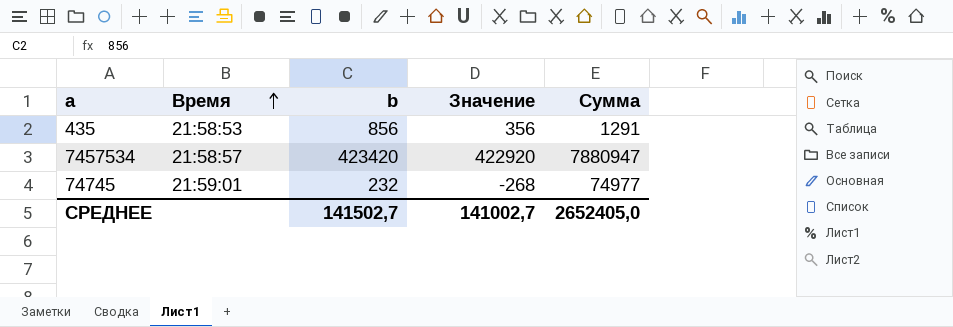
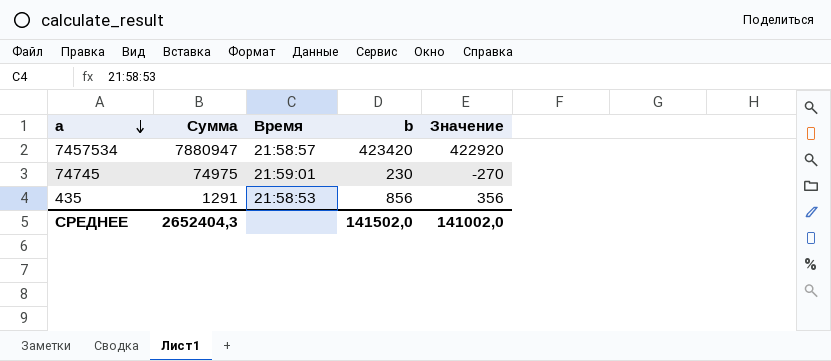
row order: Время ascending -> a descending
column Сумма | position: 5 -> 2
74745 | Сумма: 74977 -> 74975
74745 | b: 232 -> 230
74745 | Значение: -268 -> -270
СРЕДНЕЕ | Сумма: 2652405,0 -> 2652404,3
СРЕДНЕЕ | b: 141502,7 -> 141502,0
СРЕДНЕЕ | Значение: 141002,7 -> 141002,0

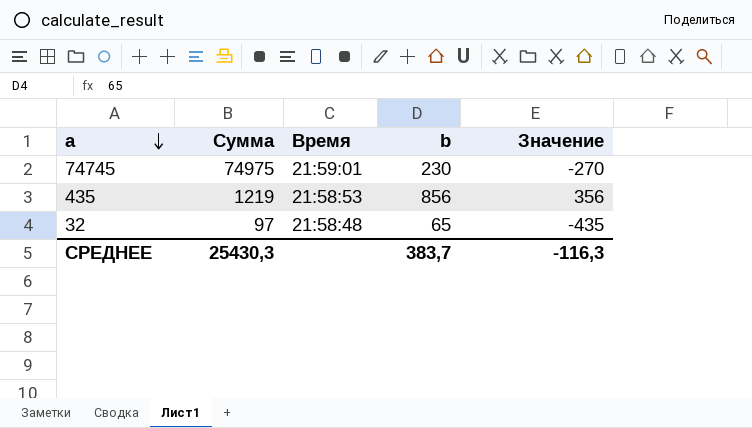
row 7457534: 7880947 | 21:58:57 | 423420 | 422920 -> none
435 | Сумма: 1291 -> 1219
row 32: none -> 97 | 21:58:48 | 65 | -435
СРЕДНЕЕ | Сумма: 2652404,3 -> 25430,3
СРЕДНЕЕ | b: 141502,0 -> 383,7
СРЕДНЕЕ | Значение: 141002,0 -> -116,3

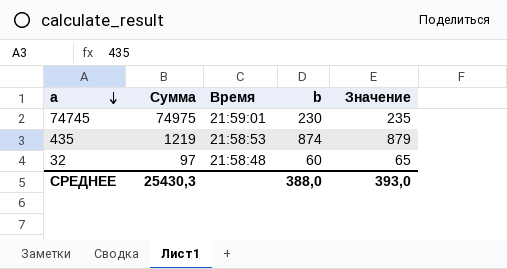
column Значение | formula: [b] - 500 -> [b] + 5
435 | b: 856 -> 874
32 | b: 65 -> 60
СРЕДНЕЕ | b: 383,7 -> 388,0
СРЕДНЕЕ | Значение: -116,3 -> 393,0

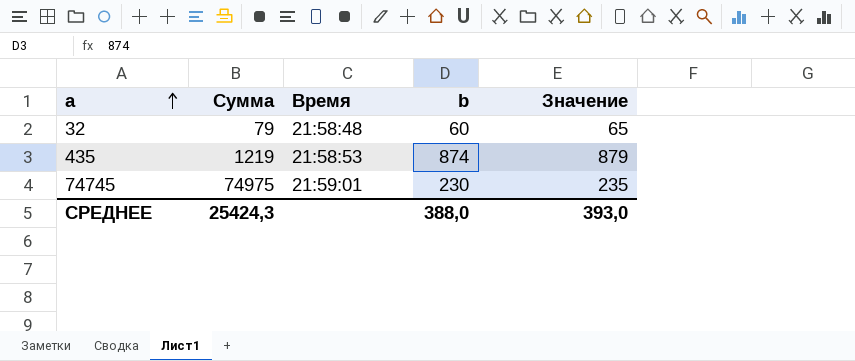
row order: a descending -> a ascending
32 | Сумма: 97 -> 79
СРЕДНЕЕ | Сумма: 25430,3 -> 25424,3

